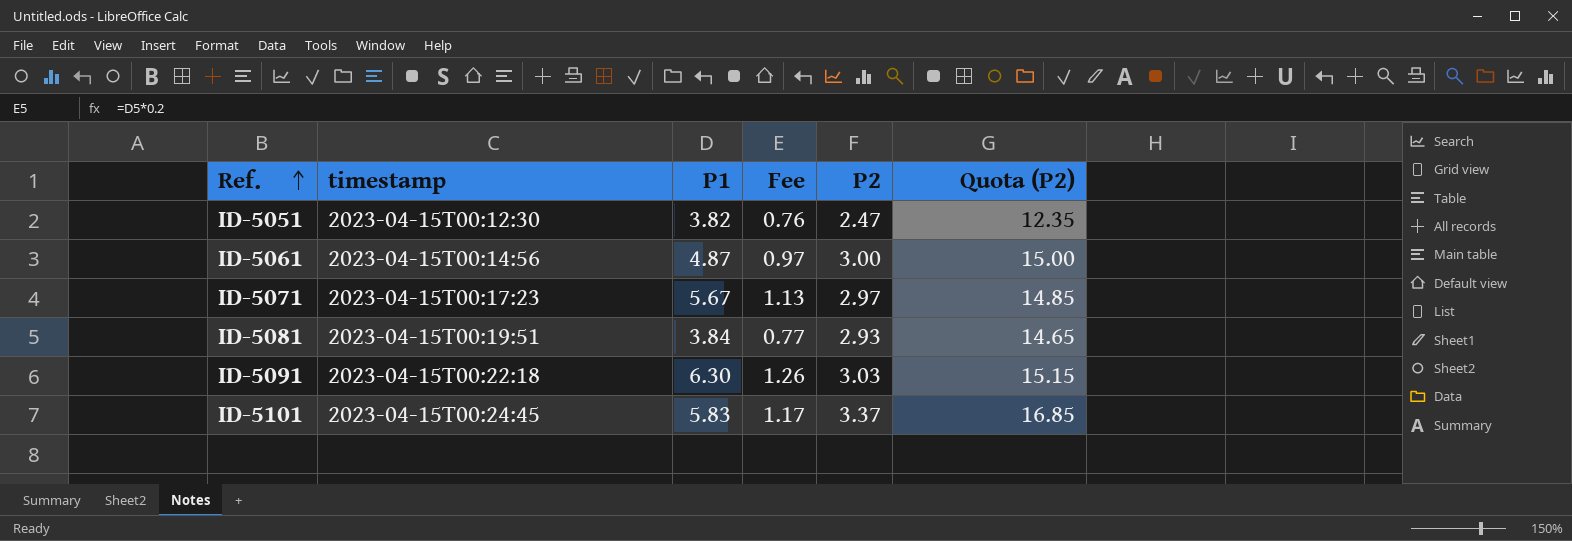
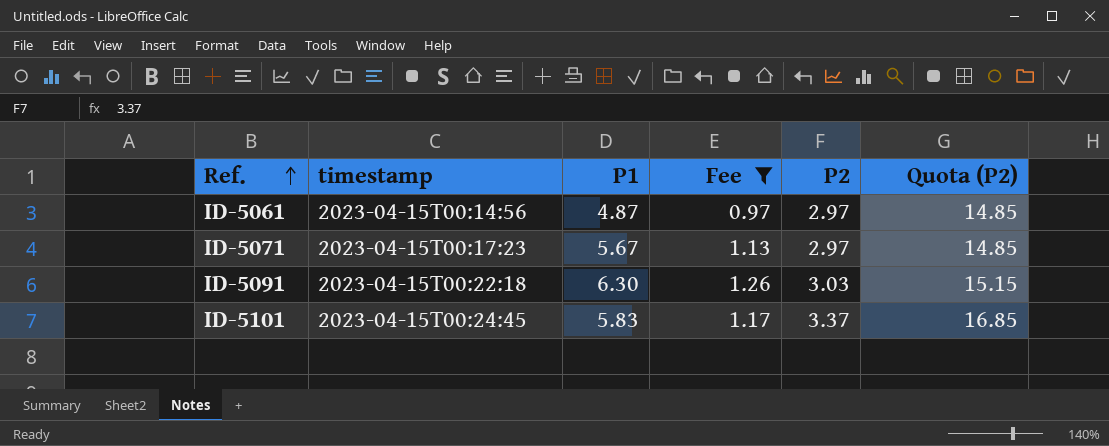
filter: none -> Fee >= 0.97
ID-5061 | P2: 3.00 -> 2.97
ID-5061 | Quota (P2): 15.00 -> 14.85

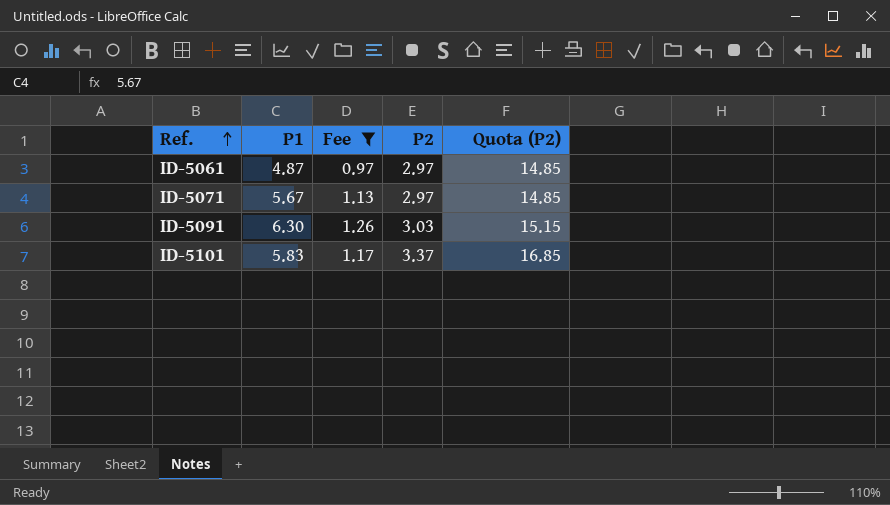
column timestamp | position: 2 -> none

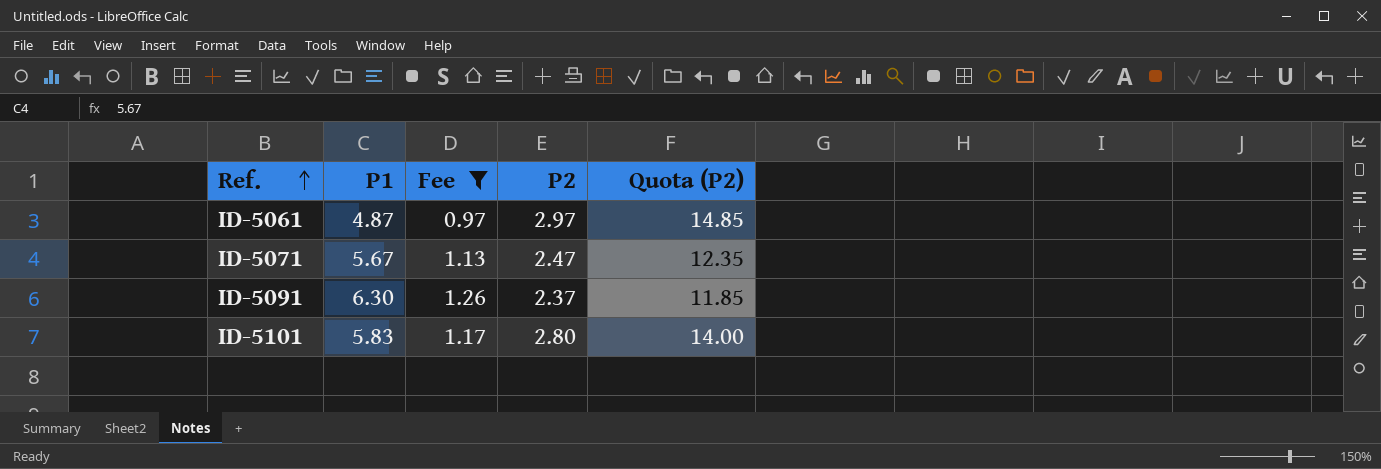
ID-5071 | P2: 2.97 -> 2.47
ID-5071 | Quota (P2): 14.85 -> 12.35
ID-5091 | P2: 3.03 -> 2.37
ID-5091 | Quota (P2): 15.15 -> 11.85
ID-5101 | P2: 3.37 -> 2.80
ID-5101 | Quota (P2): 16.85 -> 14.00

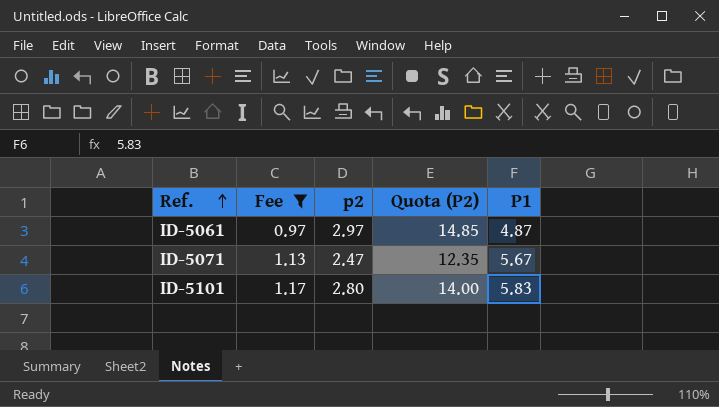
column name: P2 -> p2
column P1 | position: 2 -> 5
row ID-5091: 6.30 | 1.26 | 2.37 | 11.85 -> none

